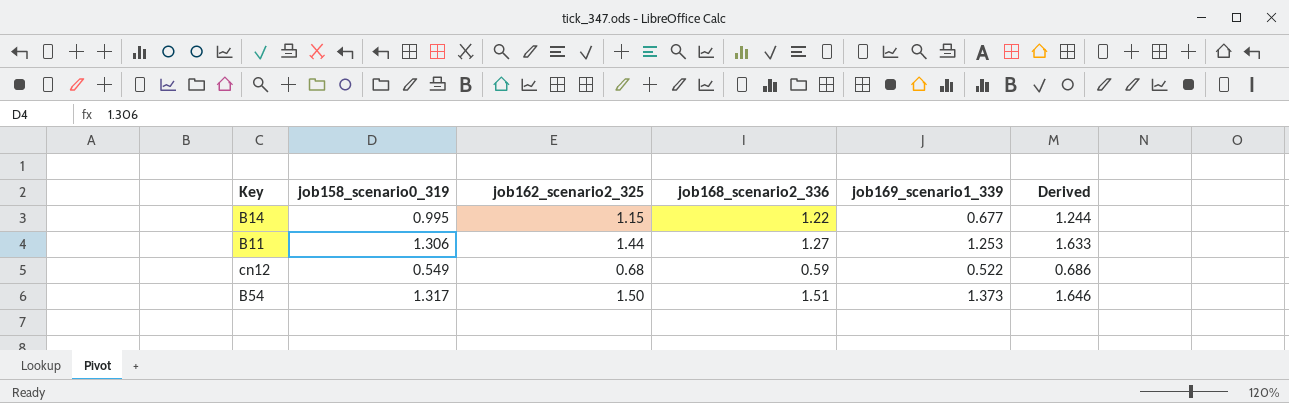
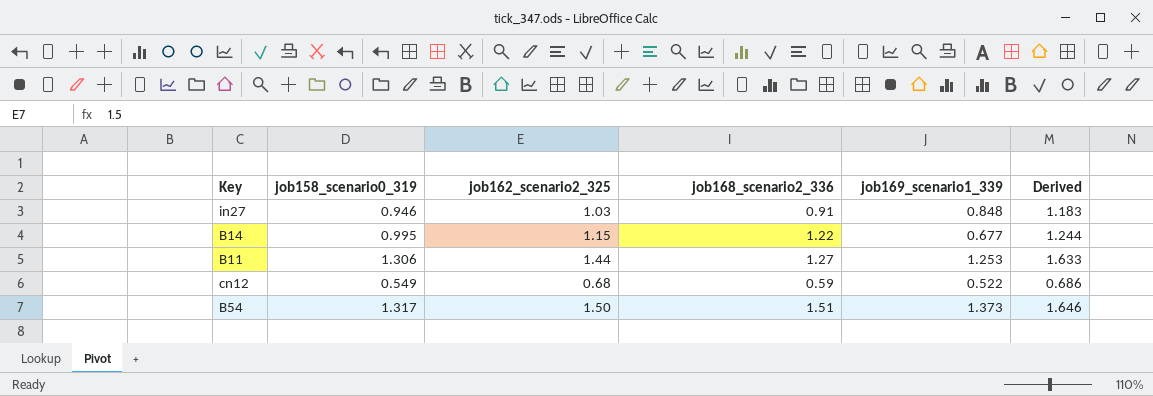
row in27: none -> 0.946 | 1.03 | 0.91 | 0.848 | 1.183

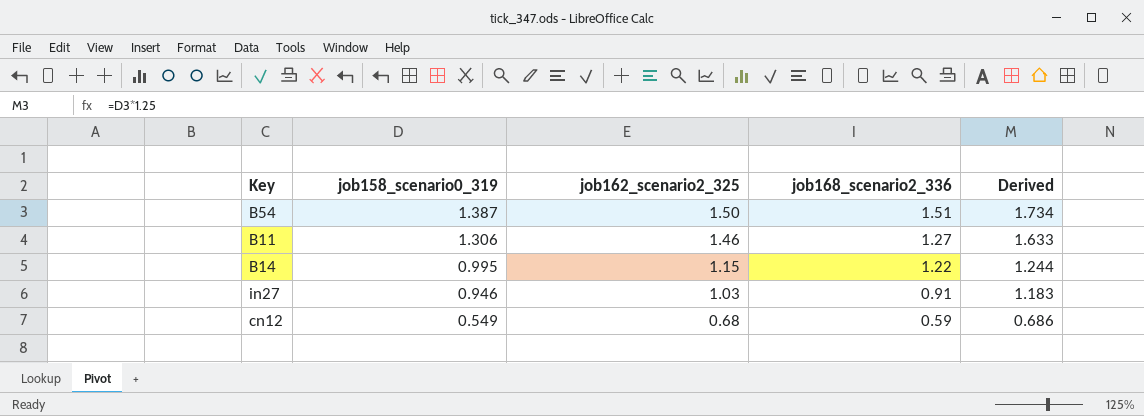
row order: none -> job158_scenario0_319 descending
column job169_scenario1_339 | position: 5 -> none
B54 | job158_scenario0_319: 1.317 -> 1.387
B54 | Derived: 1.646 -> 1.734
B11 | job162_scenario2_325: 1.44 -> 1.46

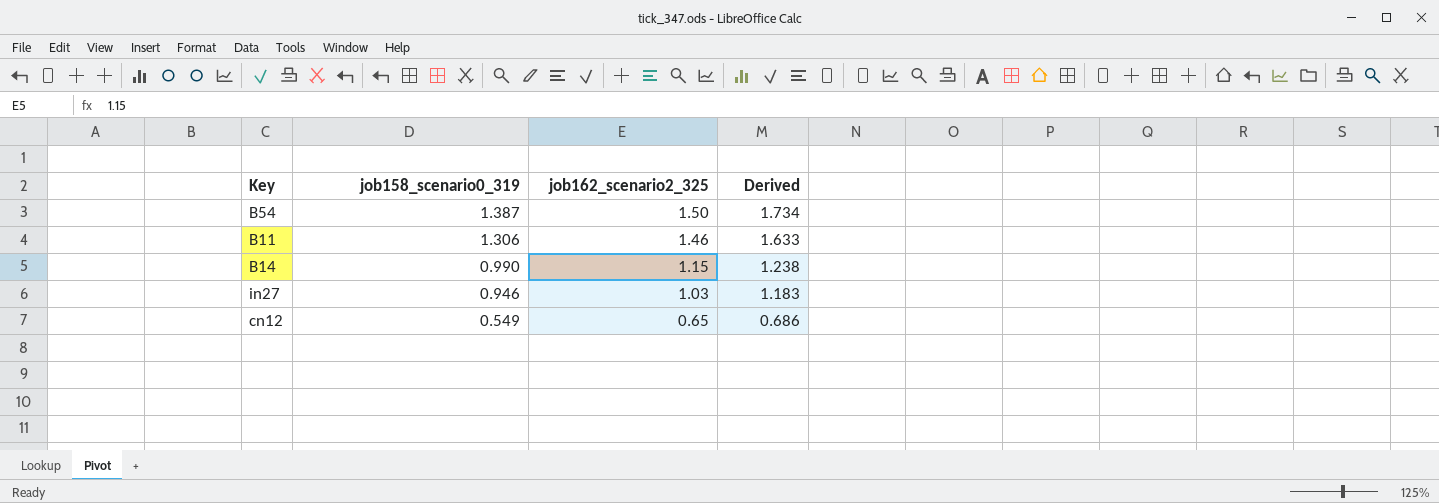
column job168_scenario2_336 | position: 4 -> none
B14 | job158_scenario0_319: 0.995 -> 0.990
B14 | Derived: 1.244 -> 1.238
cn12 | job162_scenario2_325: 0.68 -> 0.65

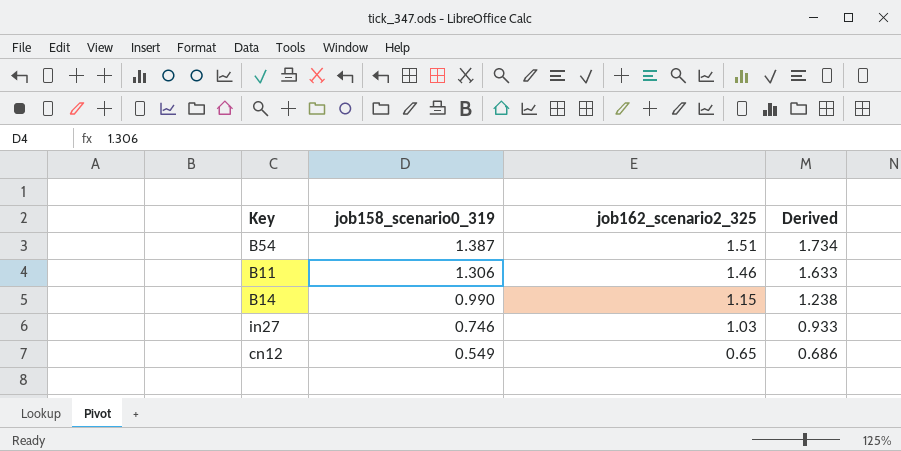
B54 | job162_scenario2_325: 1.50 -> 1.51
in27 | job158_scenario0_319: 0.946 -> 0.746
in27 | Derived: 1.183 -> 0.933

